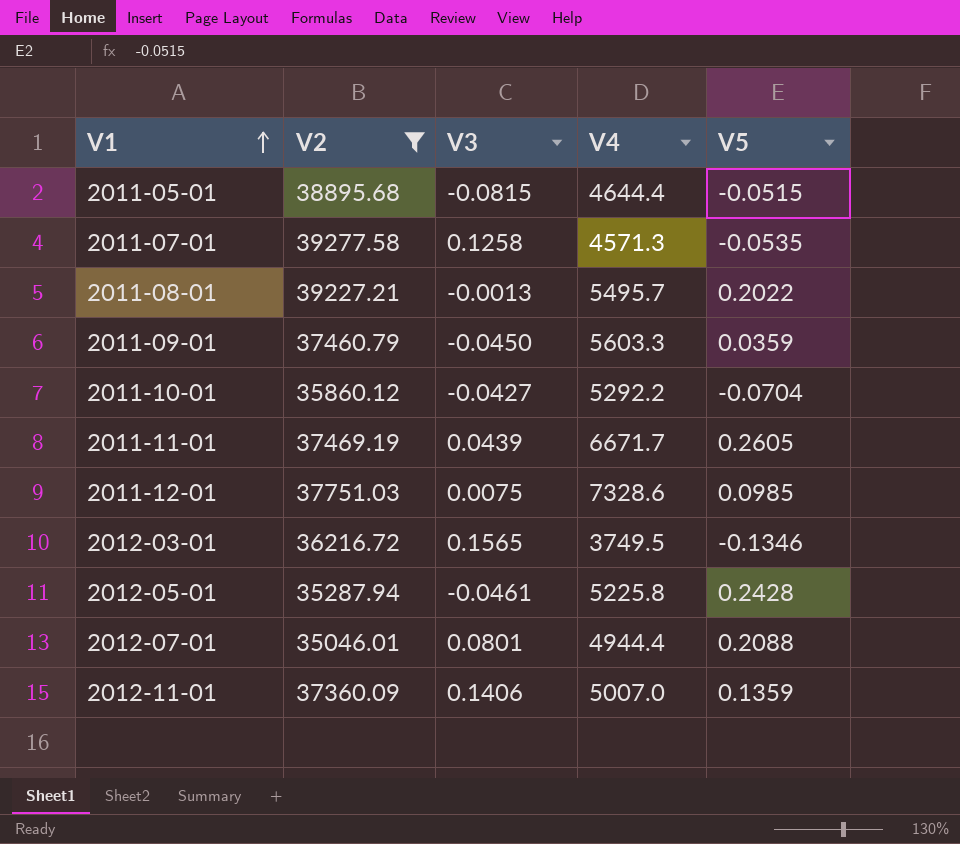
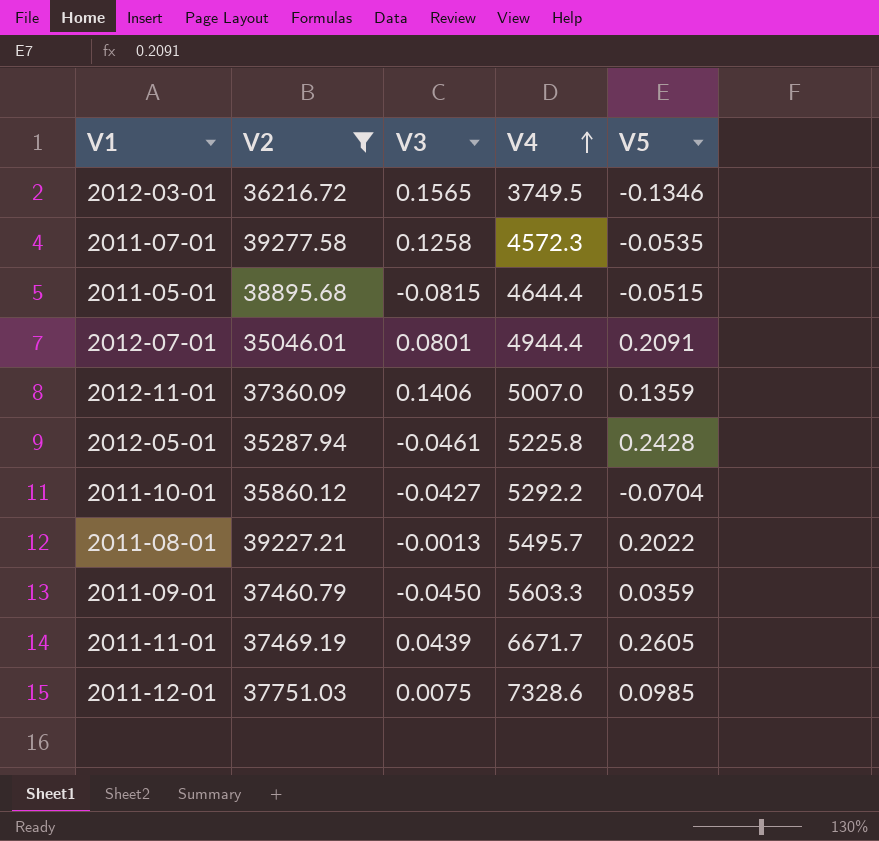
row order: V1 ascending -> V4 ascending
2011-07-01 | V4: 4571.3 -> 4572.3
2012-07-01 | V5: 0.2088 -> 0.2091

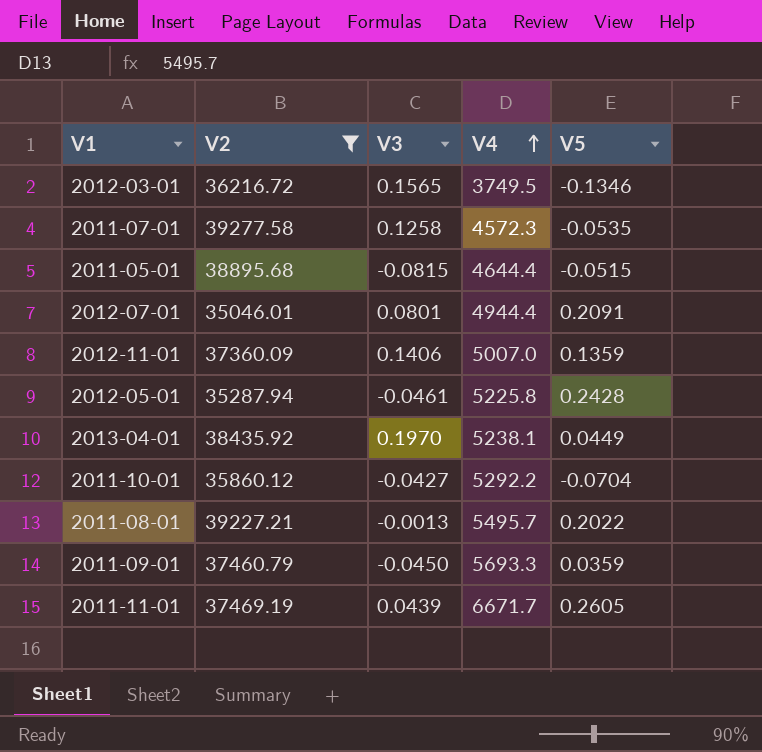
row 2011-12-01: 37751.03 | 0.0075 | 7328.6 | 0.0985 -> none
row 2013-04-01: none -> 38435.92 | 0.1970 | 5238.1 | 0.0449
2011-09-01 | V4: 5603.3 -> 5693.3

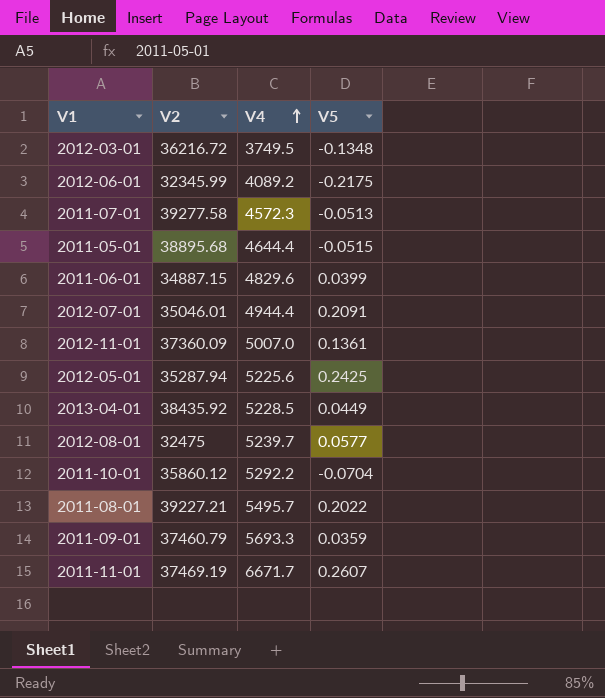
filter: V2 >= 35046.01 -> none
column V3 | position: 3 -> none
2012-03-01 | V5: -0.1346 -> -0.1348
2011-07-01 | V5: -0.0535 -> -0.0513
2012-11-01 | V5: 0.1359 -> 0.1361
2012-05-01 | V4: 5225.8 -> 5225.6
2012-05-01 | V5: 0.2428 -> 0.2425
2013-04-01 | V4: 5238.1 -> 5228.5
2011-11-01 | V5: 0.2605 -> 0.2607

